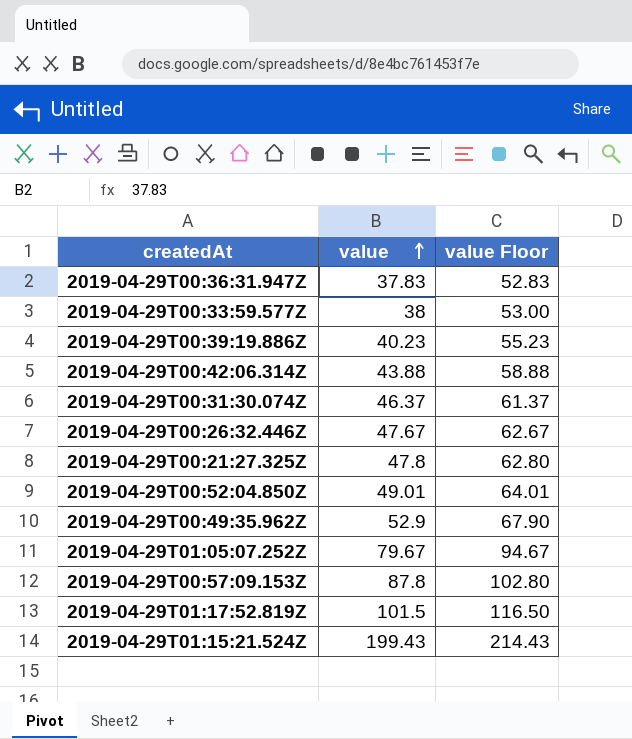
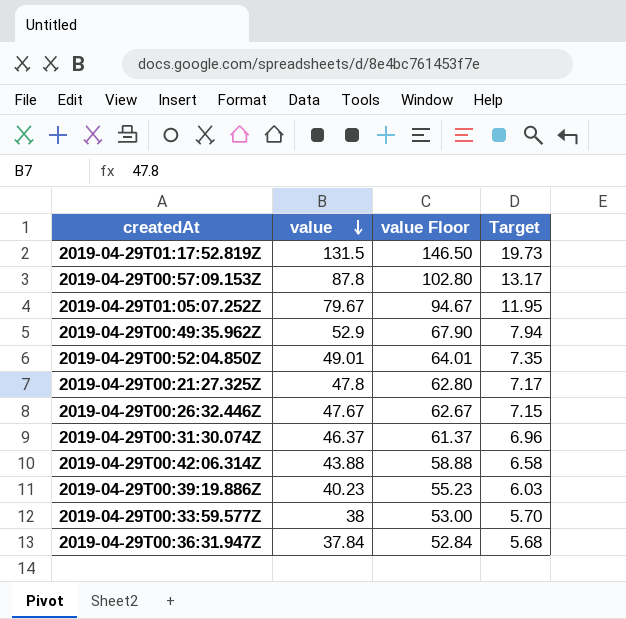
row order: value ascending -> value descending
column Target | formula: none -> [value] * 0.15
row 2019-04-29T01:15:21.524Z: 199.43 | 214.43 -> none
2019-04-29T01:17:52.819Z | value: 101.5 -> 131.5
2019-04-29T01:17:52.819Z | value Floor: 116.50 -> 146.50
2019-04-29T00:36:31.947Z | value: 37.83 -> 37.84
2019-04-29T00:36:31.947Z | value Floor: 52.83 -> 52.84

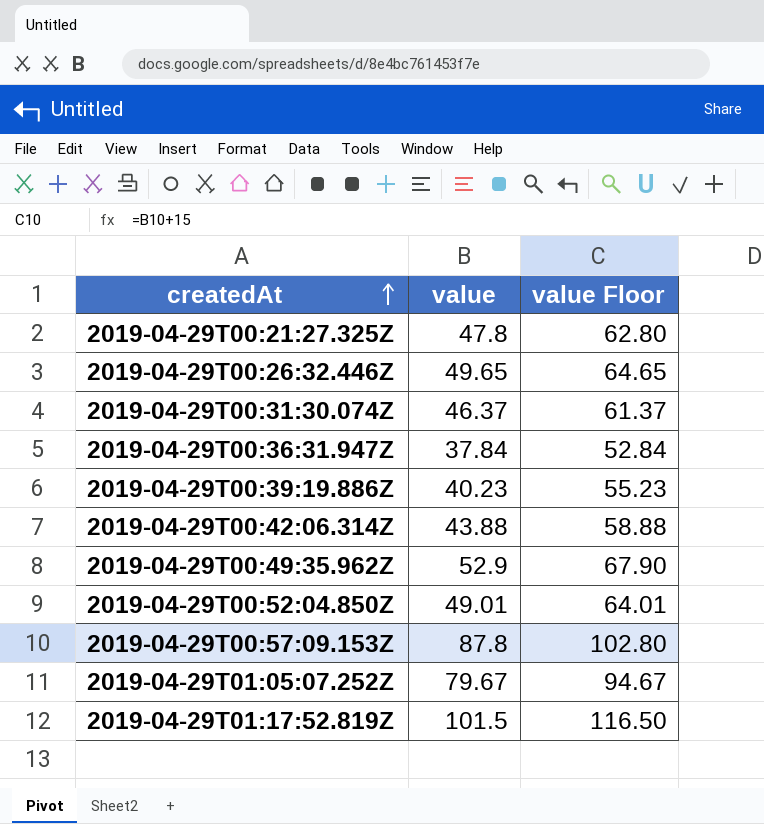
row order: value descending -> createdAt ascending
column Target | formula: [value] * 0.15 -> none
row 2019-04-29T00:33:59.577Z: 38 | 53.00 | 5.70 -> none
2019-04-29T00:26:32.446Z | value: 47.67 -> 49.65
2019-04-29T00:26:32.446Z | value Floor: 62.67 -> 64.65
2019-04-29T01:17:52.819Z | value: 131.5 -> 101.5
2019-04-29T01:17:52.819Z | value Floor: 146.50 -> 116.50

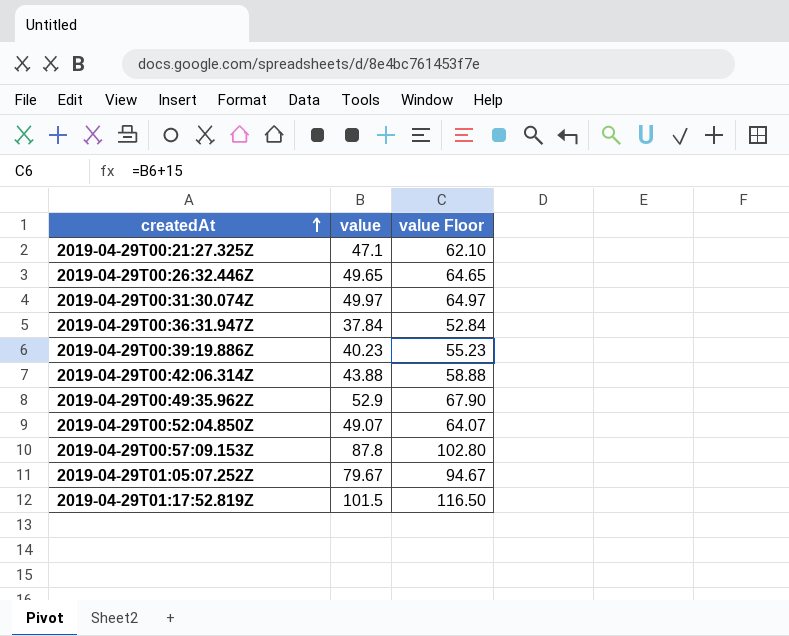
2019-04-29T00:21:27.325Z | value: 47.8 -> 47.1
2019-04-29T00:21:27.325Z | value Floor: 62.80 -> 62.10
2019-04-29T00:31:30.074Z | value: 46.37 -> 49.97
2019-04-29T00:31:30.074Z | value Floor: 61.37 -> 64.97
2019-04-29T00:52:04.850Z | value: 49.01 -> 49.07
2019-04-29T00:52:04.850Z | value Floor: 64.01 -> 64.07

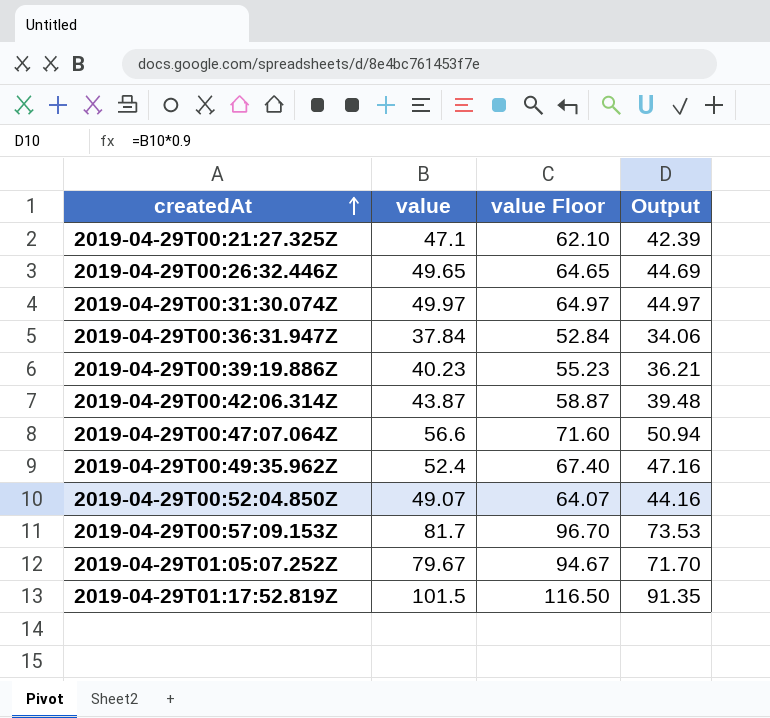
column Output | formula: none -> [value] * 0.9
2019-04-29T00:42:06.314Z | value: 43.88 -> 43.87
2019-04-29T00:42:06.314Z | value Floor: 58.88 -> 58.87
row 2019-04-29T00:47:07.064Z: none -> 56.6 | 71.60 | 50.94
2019-04-29T00:49:35.962Z | value: 52.9 -> 52.4
2019-04-29T00:49:35.962Z | value Floor: 67.90 -> 67.40
2019-04-29T00:57:09.153Z | value: 87.8 -> 81.7
2019-04-29T00:57:09.153Z | value Floor: 102.80 -> 96.70

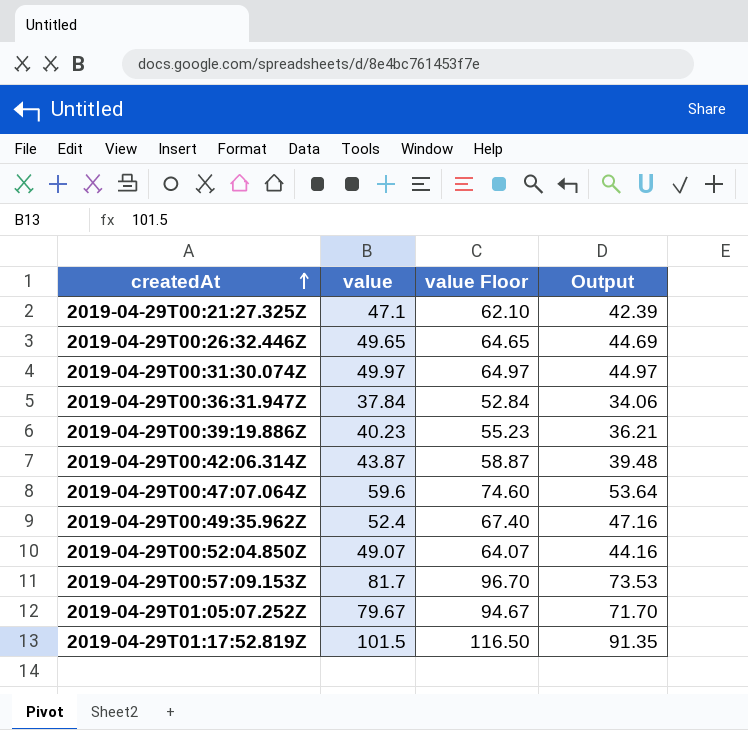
2019-04-29T00:47:07.064Z | value: 56.6 -> 59.6
2019-04-29T00:47:07.064Z | value Floor: 71.60 -> 74.60
2019-04-29T00:47:07.064Z | Output: 50.94 -> 53.64

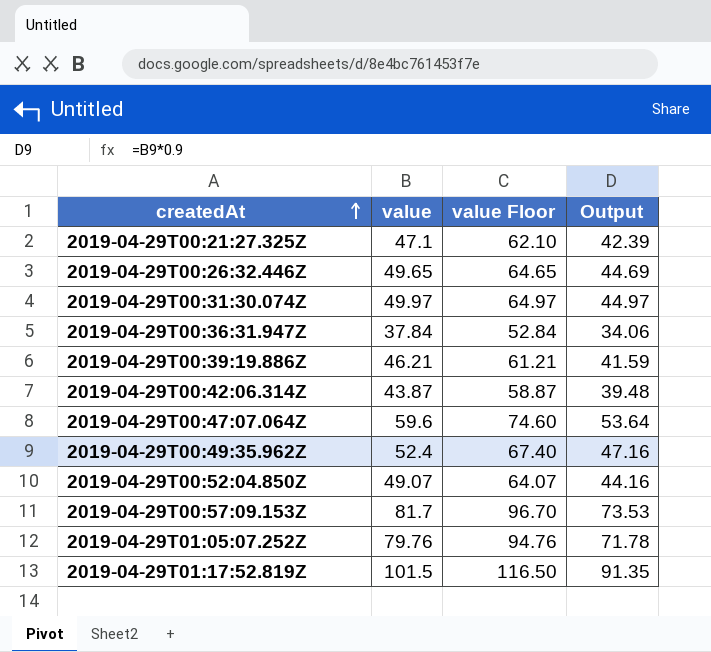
2019-04-29T00:39:19.886Z | value: 40.23 -> 46.21
2019-04-29T00:39:19.886Z | value Floor: 55.23 -> 61.21
2019-04-29T00:39:19.886Z | Output: 36.21 -> 41.59
2019-04-29T01:05:07.252Z | value: 79.67 -> 79.76
2019-04-29T01:05:07.252Z | value Floor: 94.67 -> 94.76
2019-04-29T01:05:07.252Z | Output: 71.70 -> 71.78

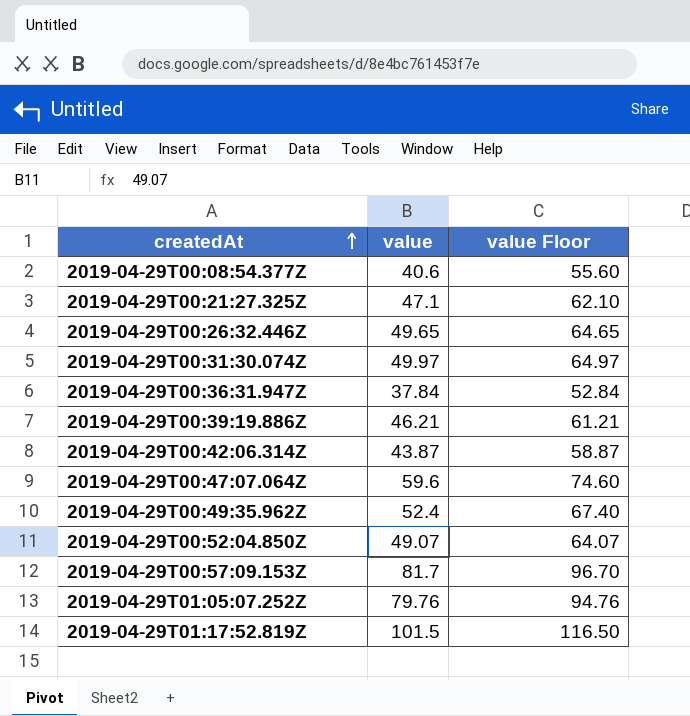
column Output | formula: [value] * 0.9 -> none
row 2019-04-29T00:08:54.377Z: none -> 40.6 | 55.60

